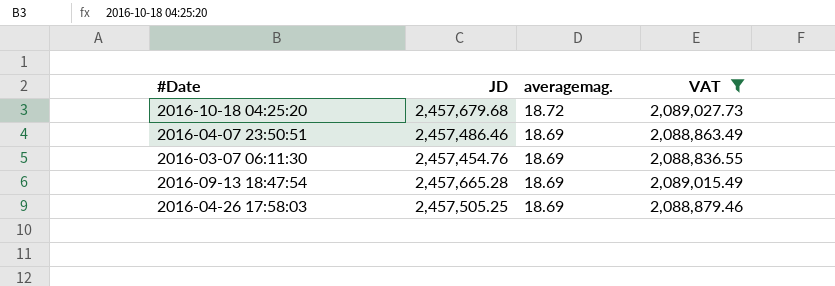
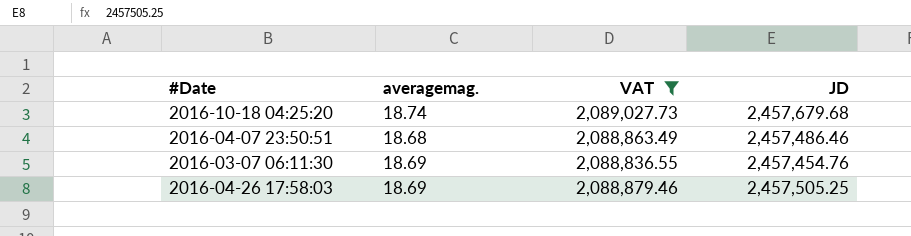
column JD | position: 2 -> 4
row 2016-09-13 18:47:54: 2,457,665.28 | 18.69 | 2,089,015.49 -> none
2016-10-18 04:25:20 | averagemag.: 18.72 -> 18.74
2016-04-07 23:50:51 | averagemag.: 18.69 -> 18.68

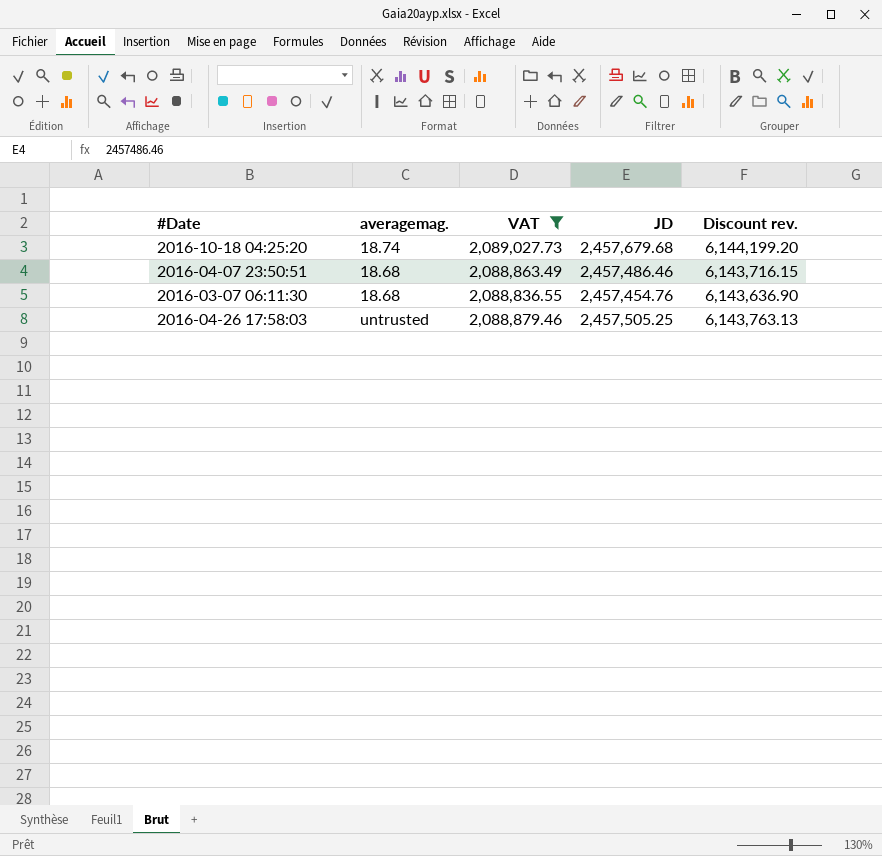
column Discount rev. | formula: none -> [JD] * 2.5
2016-03-07 06:11:30 | averagemag.: 18.69 -> 18.68
2016-04-26 17:58:03 | averagemag.: 18.69 -> untrusted

